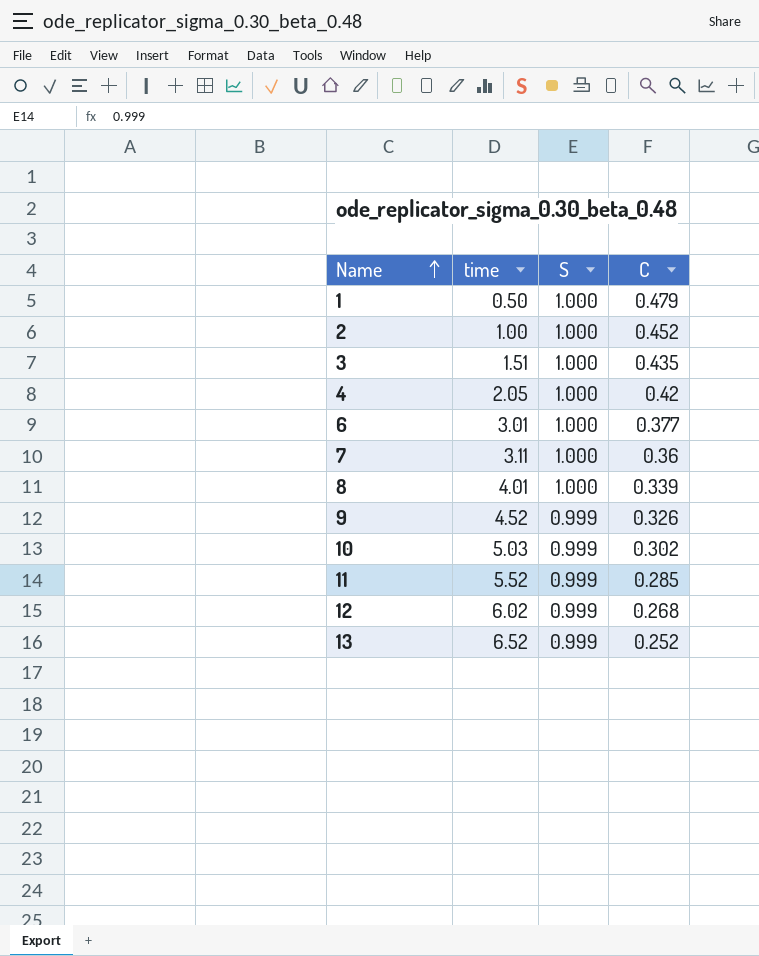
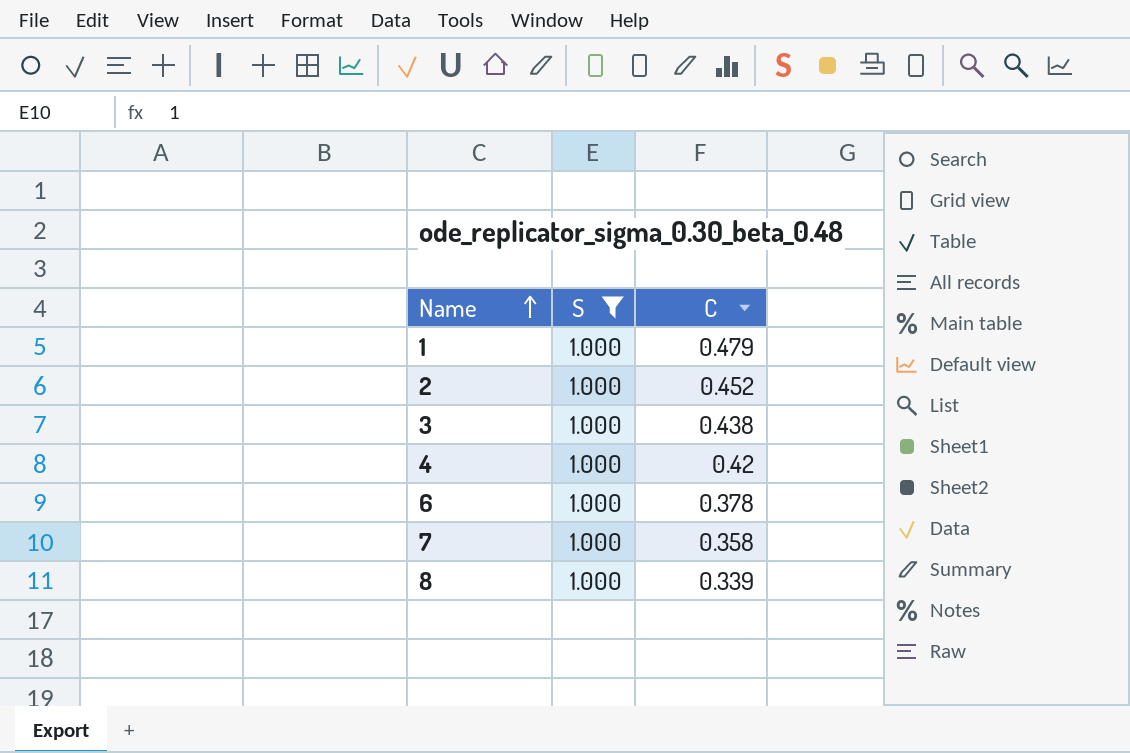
filter: none -> S = 1.000
column time | position: 2 -> none
3 | C: 0.435 -> 0.438
6 | C: 0.377 -> 0.378
7 | C: 0.36 -> 0.358

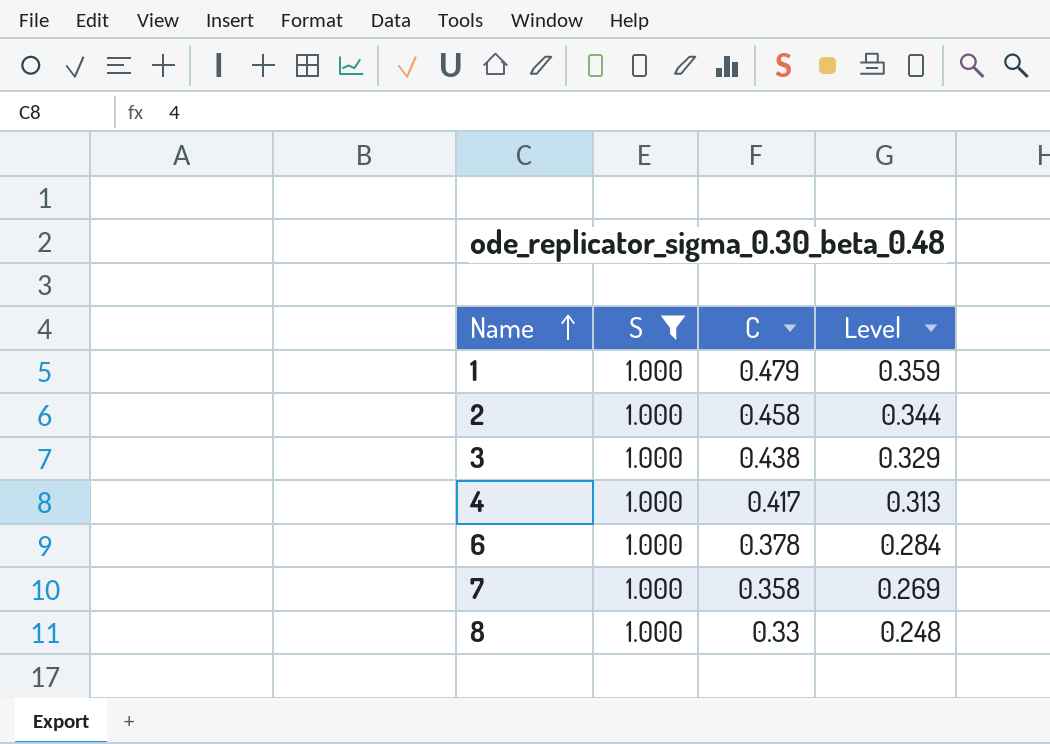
column Level | formula: none -> [C] * 0.75
2 | C: 0.452 -> 0.458
4 | C: 0.42 -> 0.417
8 | C: 0.339 -> 0.33

